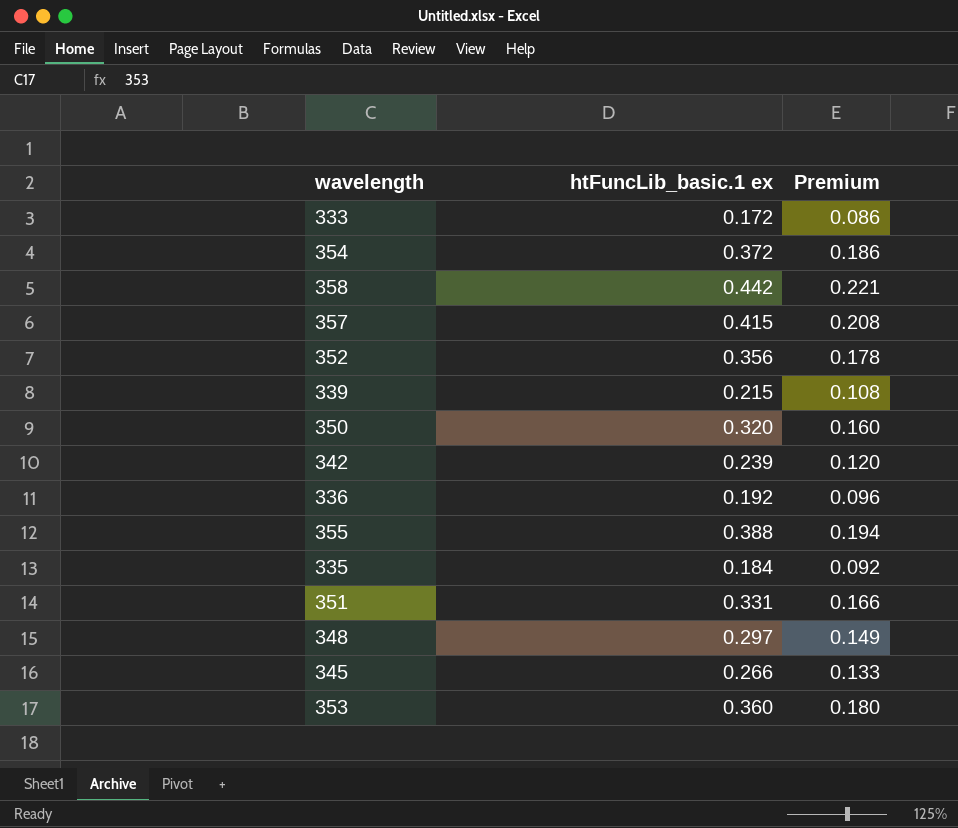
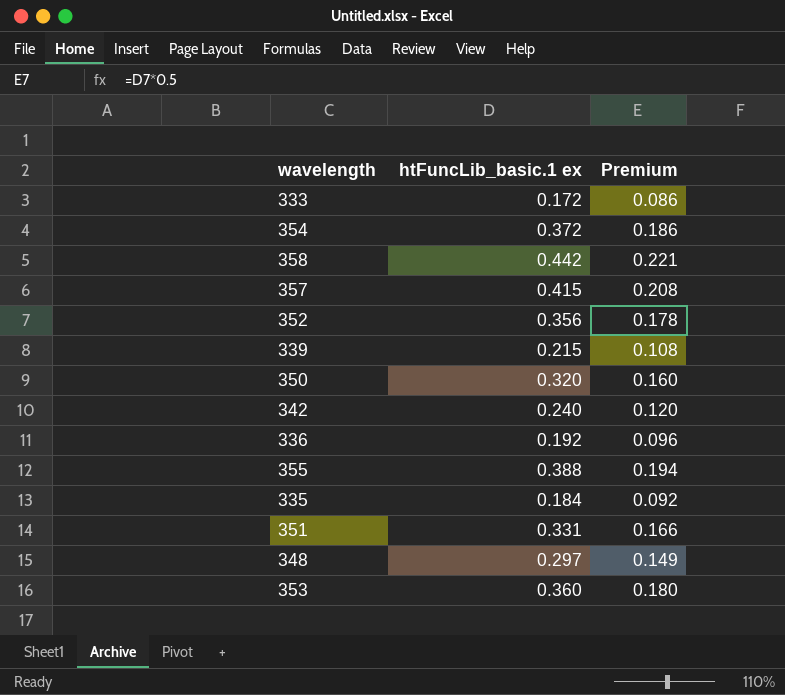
row 345: 0.266 | 0.133 -> none
342 | htFuncLib_basic.1 ex: 0.239 -> 0.240

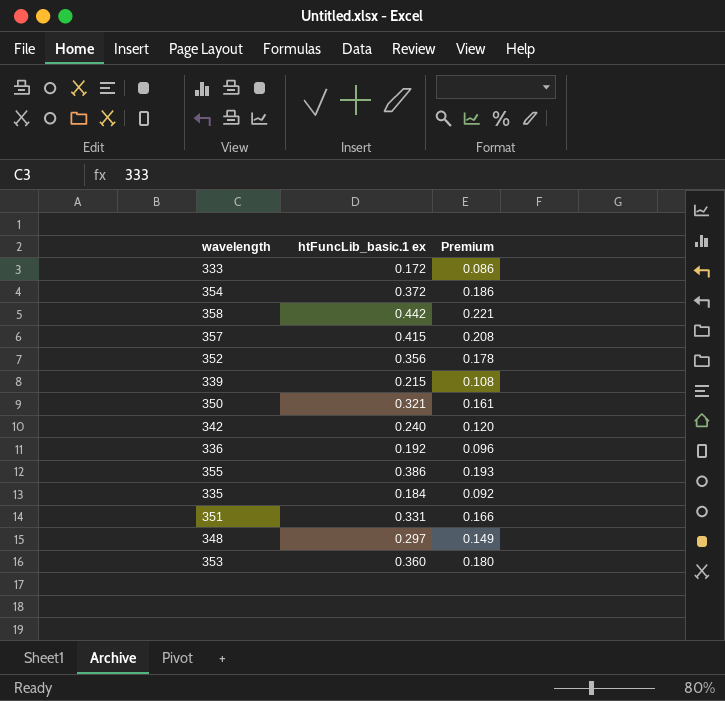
350 | htFuncLib_basic.1 ex: 0.320 -> 0.321
350 | Premium: 0.160 -> 0.161
355 | htFuncLib_basic.1 ex: 0.388 -> 0.386
355 | Premium: 0.194 -> 0.193

